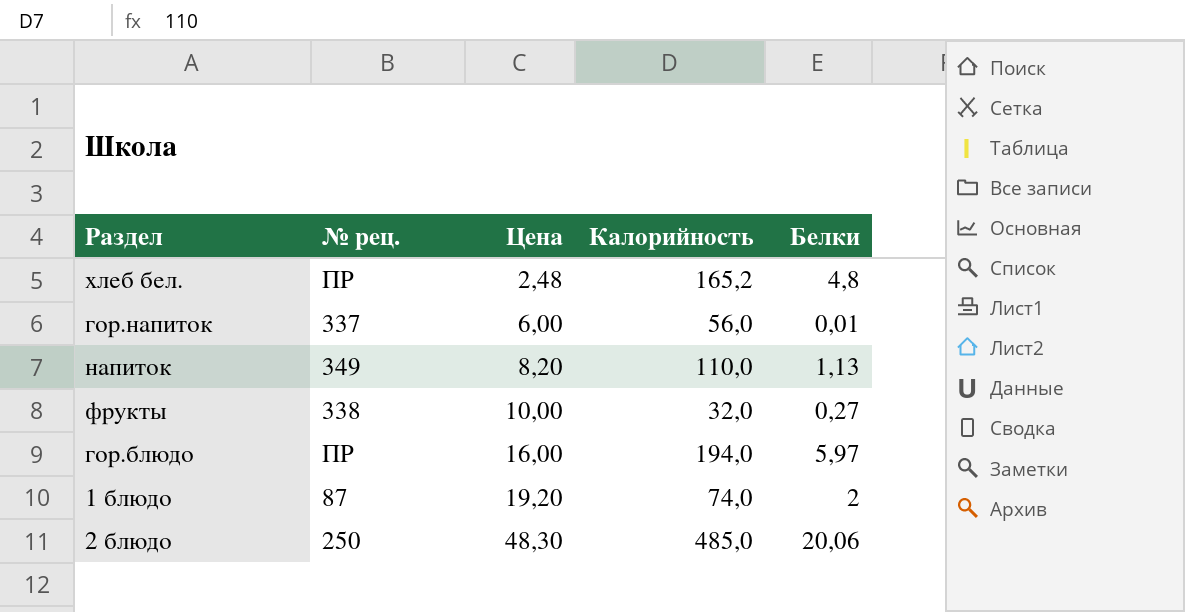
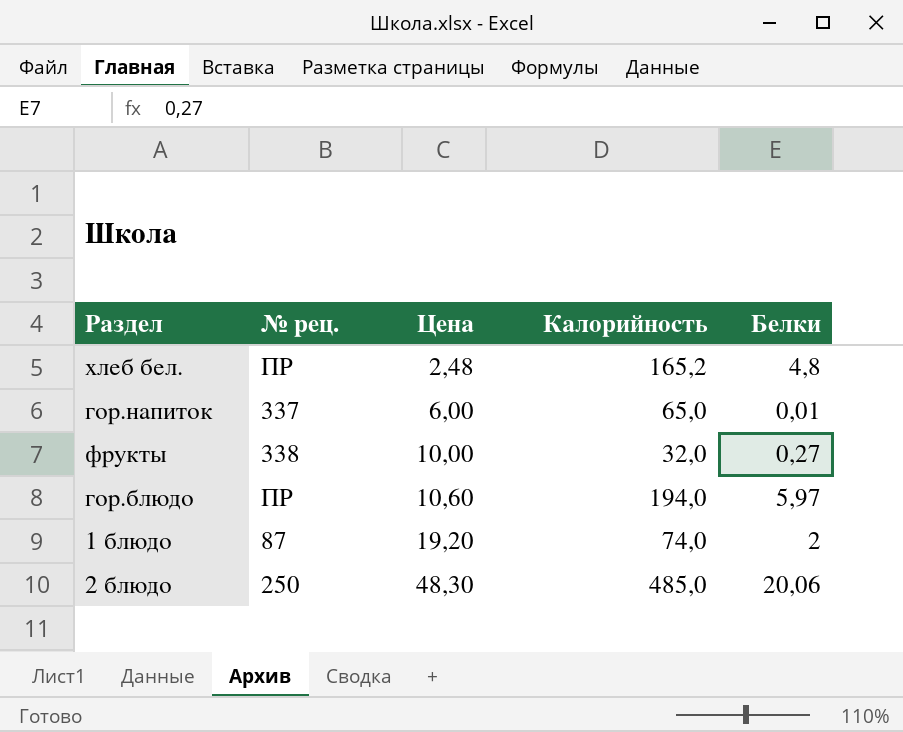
row напиток: 349 | 8,20 | 110,0 | 1,13 -> none
гор.напиток | Калорийность: 56,0 -> 65,0
гор.блюдо | Цена: 16,00 -> 10,60

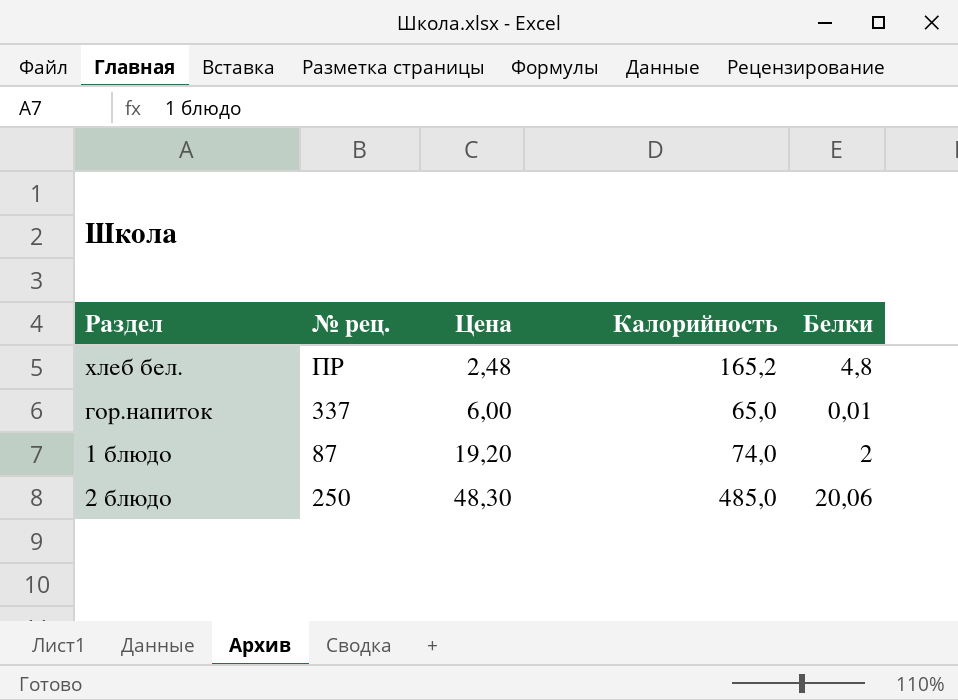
row фрукты: 338 | 10,00 | 32,0 | 0,27 -> none
row гор.блюдо: ПР | 10,60 | 194,0 | 5,97 -> none

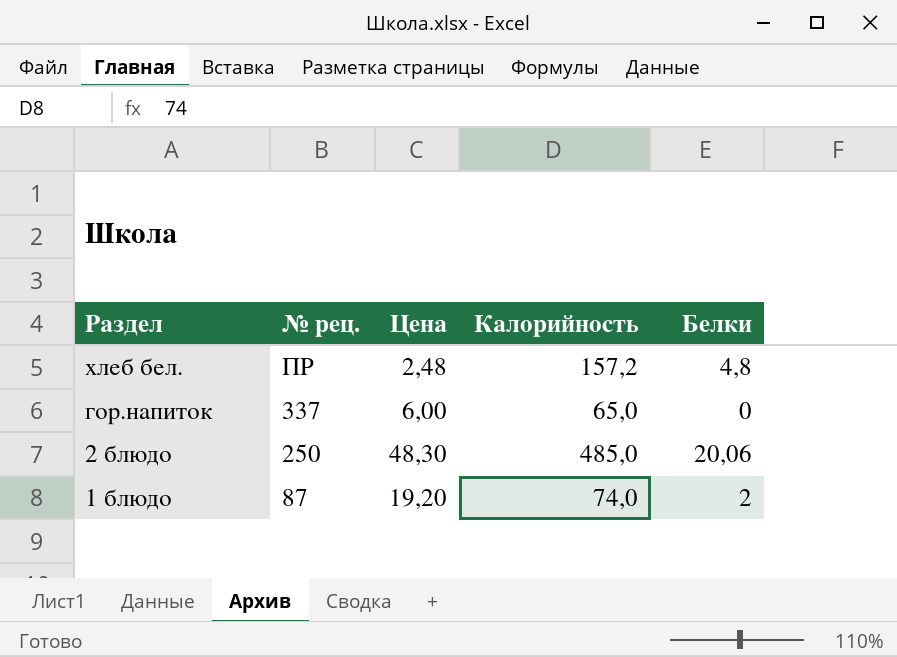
row order: Цена ascending -> Раздел descending
хлеб бел. | Калорийность: 165,2 -> 157,2
гор.напиток | Белки: 0,01 -> 0

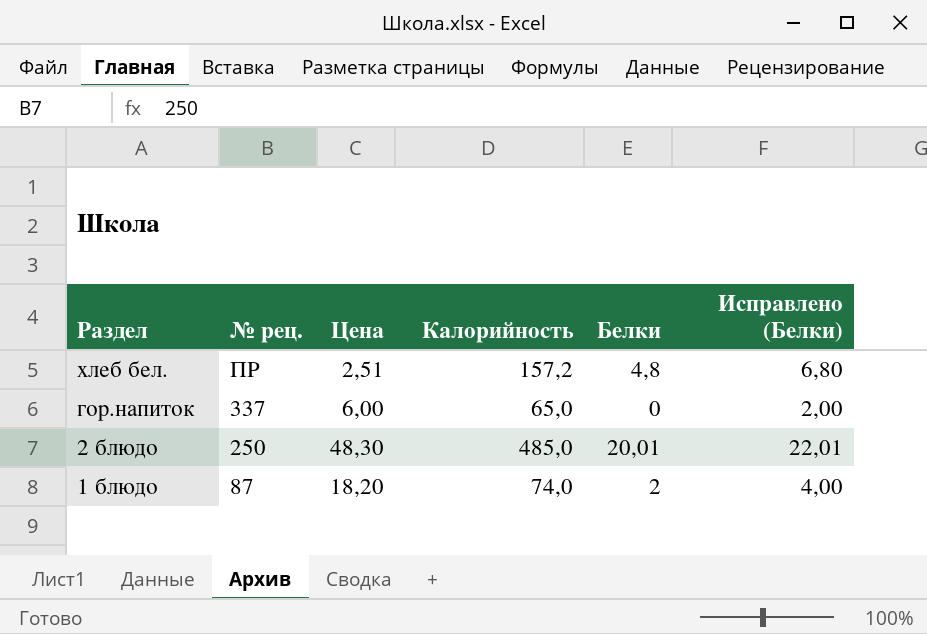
column Исправлено (Белки) | formula: none -> [Белки] + 2
хлеб бел. | Цена: 2,48 -> 2,51
2 блюдо | Белки: 20,06 -> 20,01
1 блюдо | Цена: 19,20 -> 18,20

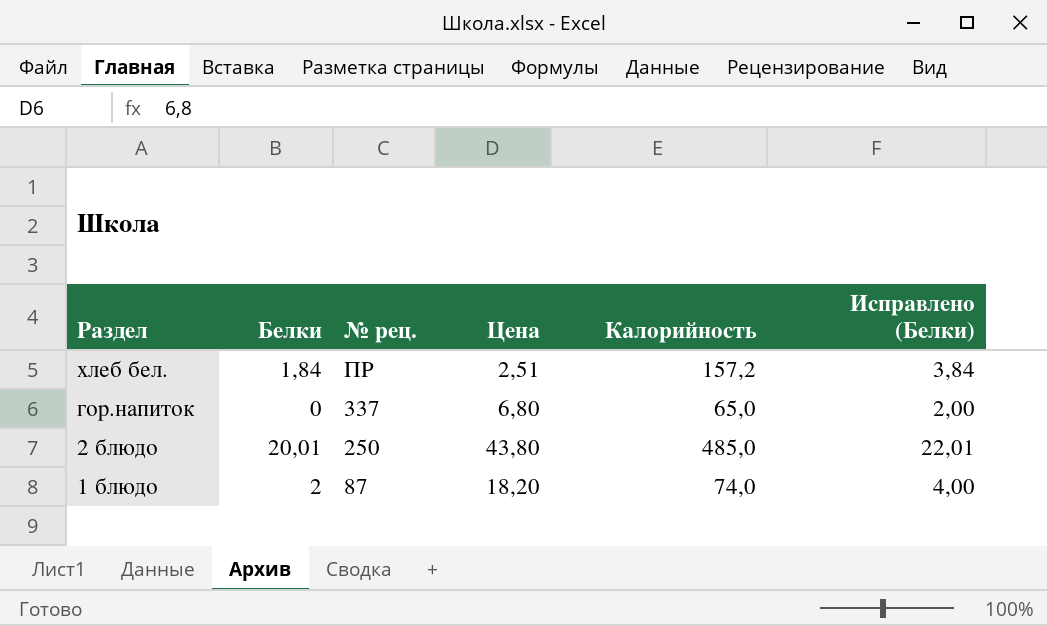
column Белки | position: 5 -> 2
хлеб бел. | Белки: 4,8 -> 1,84
хлеб бел. | Исправлено (Белки): 6,80 -> 3,84
гор.напиток | Цена: 6,00 -> 6,80
2 блюдо | Цена: 48,30 -> 43,80

